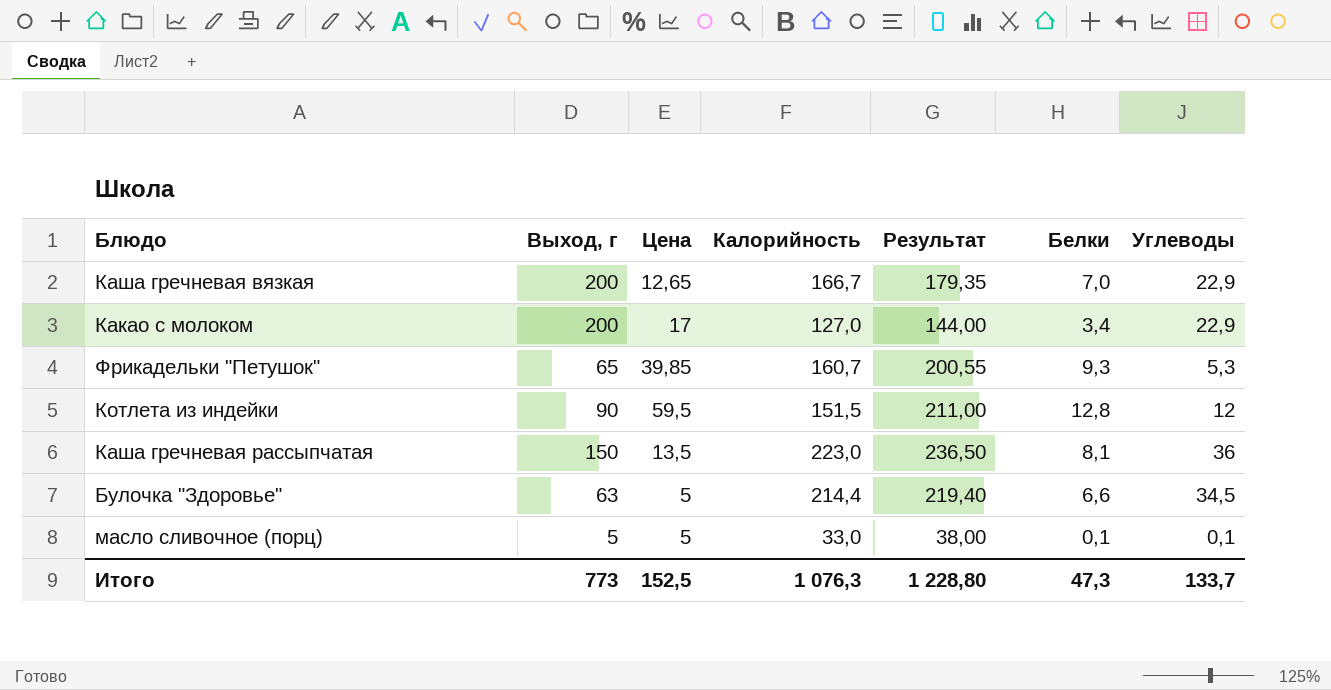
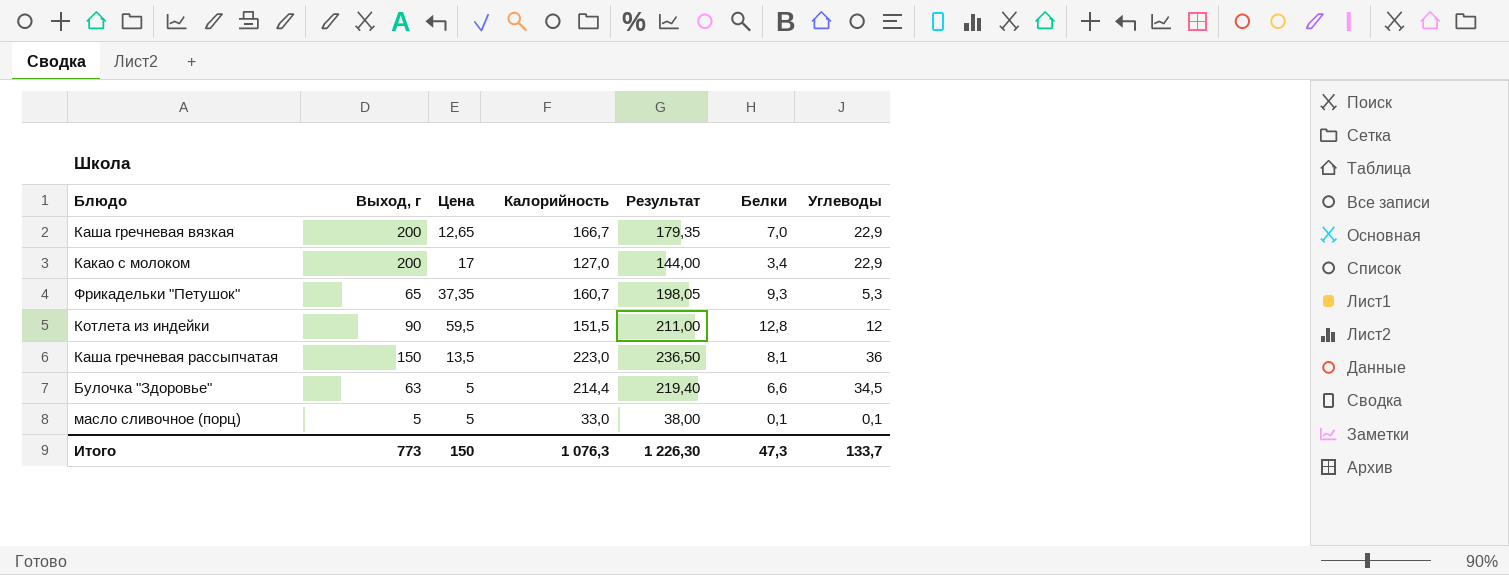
Фрикадельки "Петушок" | Цена: 39,85 -> 37,35
Фрикадельки "Петушок" | Результат: 200,55 -> 198,05
Итого | Цена: 152,5 -> 150
Итого | Результат: 1 228,80 -> 1 226,30

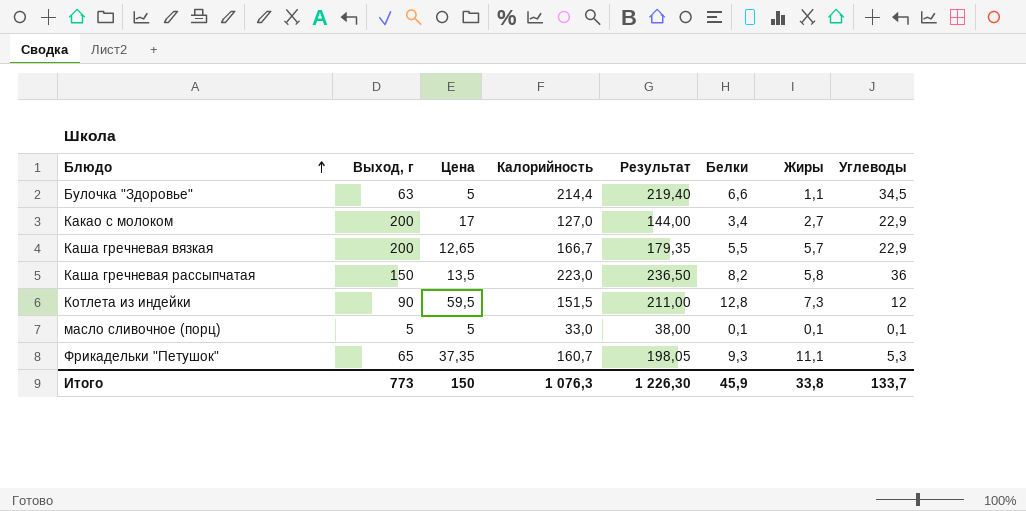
row order: none -> Блюдо ascending
column Жиры | position: none -> 7
Каша гречневая вязкая | Белки: 7,0 -> 5,5
Каша гречневая рассыпчатая | Белки: 8,1 -> 8,2
Итого | Белки: 47,3 -> 45,9

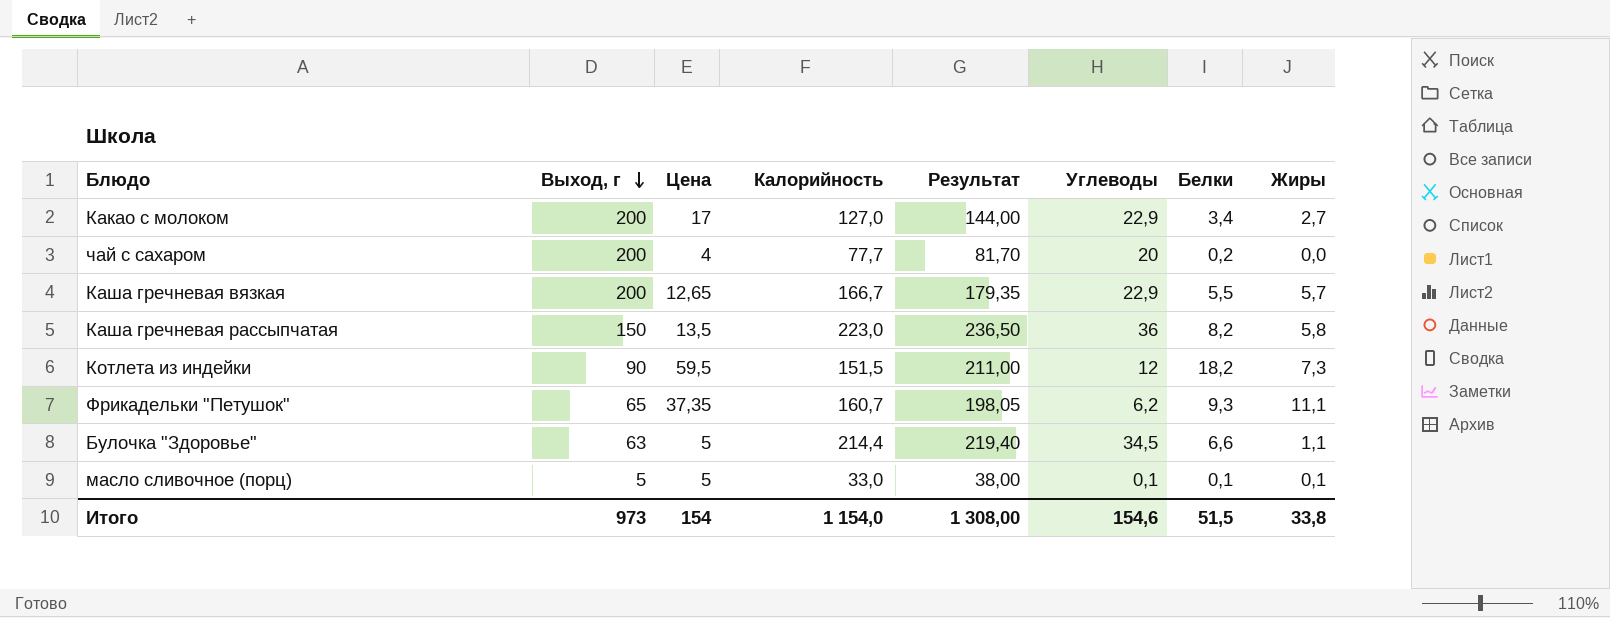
row order: Блюдо ascending -> Выход, г descending
column Углеводы | position: 8 -> 6
row чай с сахаром: none -> 200 | 4 | 77,7 | 81,70 | 20 | 0,2 | 0,0
Котлета из индейки | Белки: 12,8 -> 18,2
Фрикадельки "Петушок" | Углеводы: 5,3 -> 6,2
Итого | Выход, г: 773 -> 973
Итого | Цена: 150 -> 154
Итого | Калорийность: 1 076,3 -> 1 154,0
Итого | Результат: 1 226,30 -> 1 308,00
Итого | Углеводы: 133,7 -> 154,6
Итого | Белки: 45,9 -> 51,5

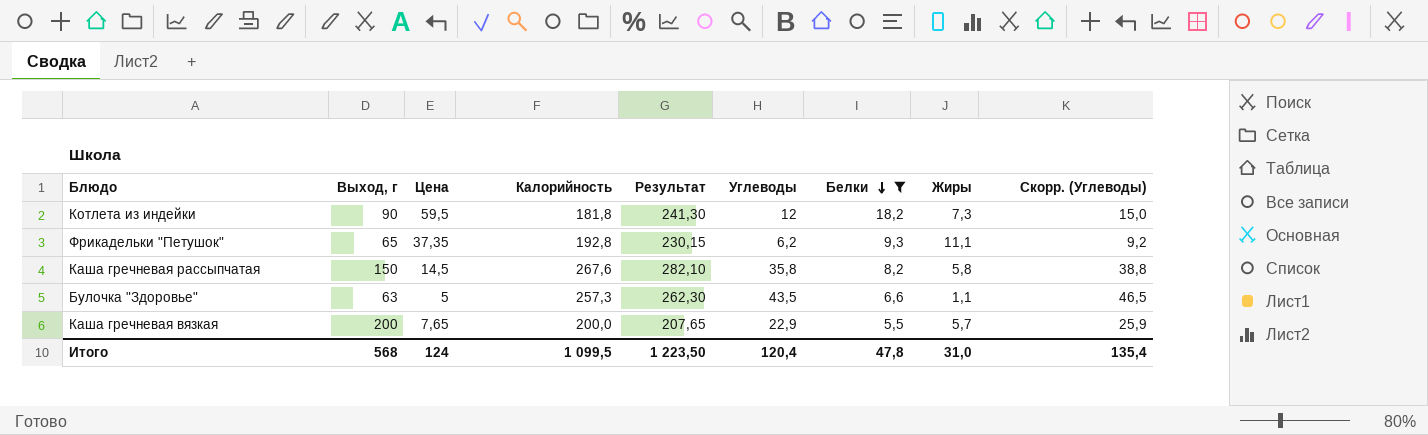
filter: none -> Белки >= 5,5
row order: Выход, г descending -> Белки descending
column Скорр. (Углеводы) | formula: none -> [Углеводы] + 3
Котлета из индейки | Калорийность: 151,5 -> 181,8
Котлета из индейки | Результат: 211,00 -> 241,30
Фрикадельки "Петушок" | Калорийность: 160,7 -> 192,8
Фрикадельки "Петушок" | Результат: 198,05 -> 230,15
Каша гречневая рассыпчатая | Цена: 13,5 -> 14,5
Каша гречневая рассыпчатая | Калорийность: 223,0 -> 267,6
Каша гречневая рассыпчатая | Результат: 236,50 -> 282,10
Каша гречневая рассыпчатая | Углеводы: 36 -> 35,8
Булочка "Здоровье" | Калорийность: 214,4 -> 257,3
Булочка "Здоровье" | Результат: 219,40 -> 262,30
Булочка "Здоровье" | Углеводы: 34,5 -> 43,5
Каша гречневая вязкая | Цена: 12,65 -> 7,65
Каша гречневая вязкая | Калорийность: 166,7 -> 200,0
Каша гречневая вязкая | Результат: 179,35 -> 207,65
Итого | Выход, г: 973 -> 568
Итого | Цена: 154 -> 124
Итого | Калорийность: 1 154,0 -> 1 099,5
Итого | Результат: 1 308,00 -> 1 223,50
Итого | Углеводы: 154,6 -> 120,4
Итого | Белки: 51,5 -> 47,8
Итого | Жиры: 33,8 -> 31,0

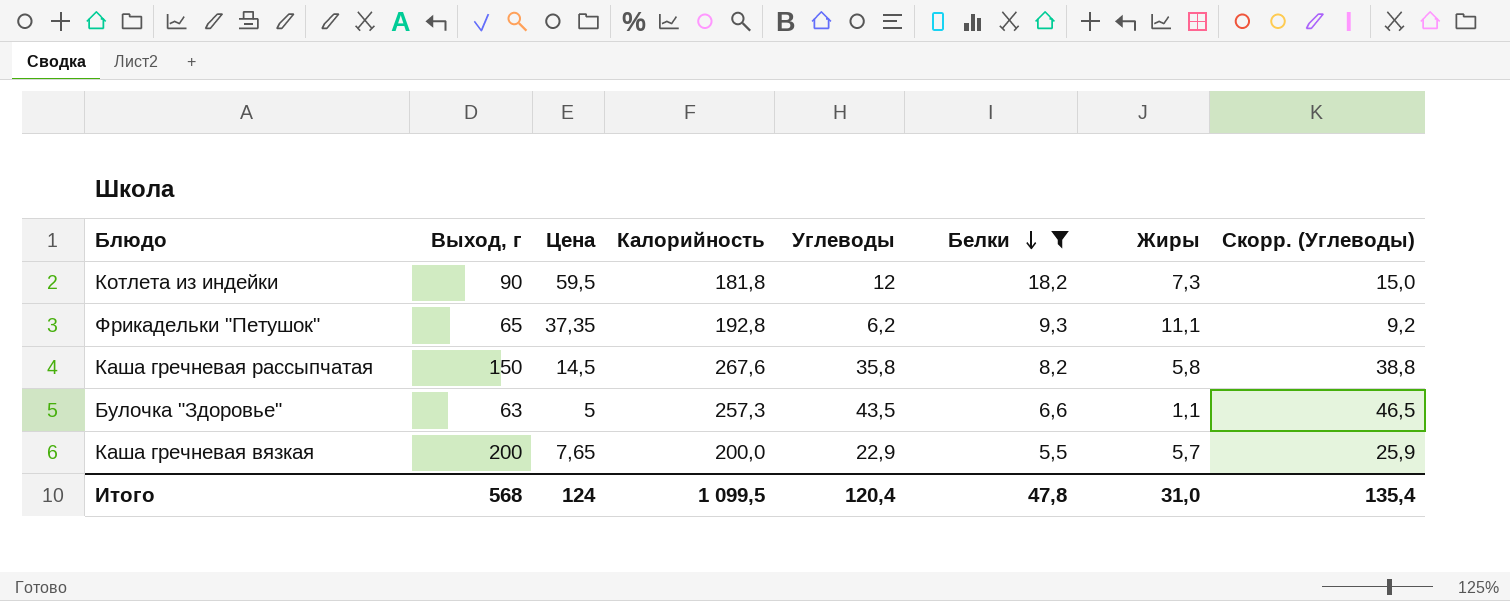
column Результат | formula: [Цена] + [Калорийность] -> none

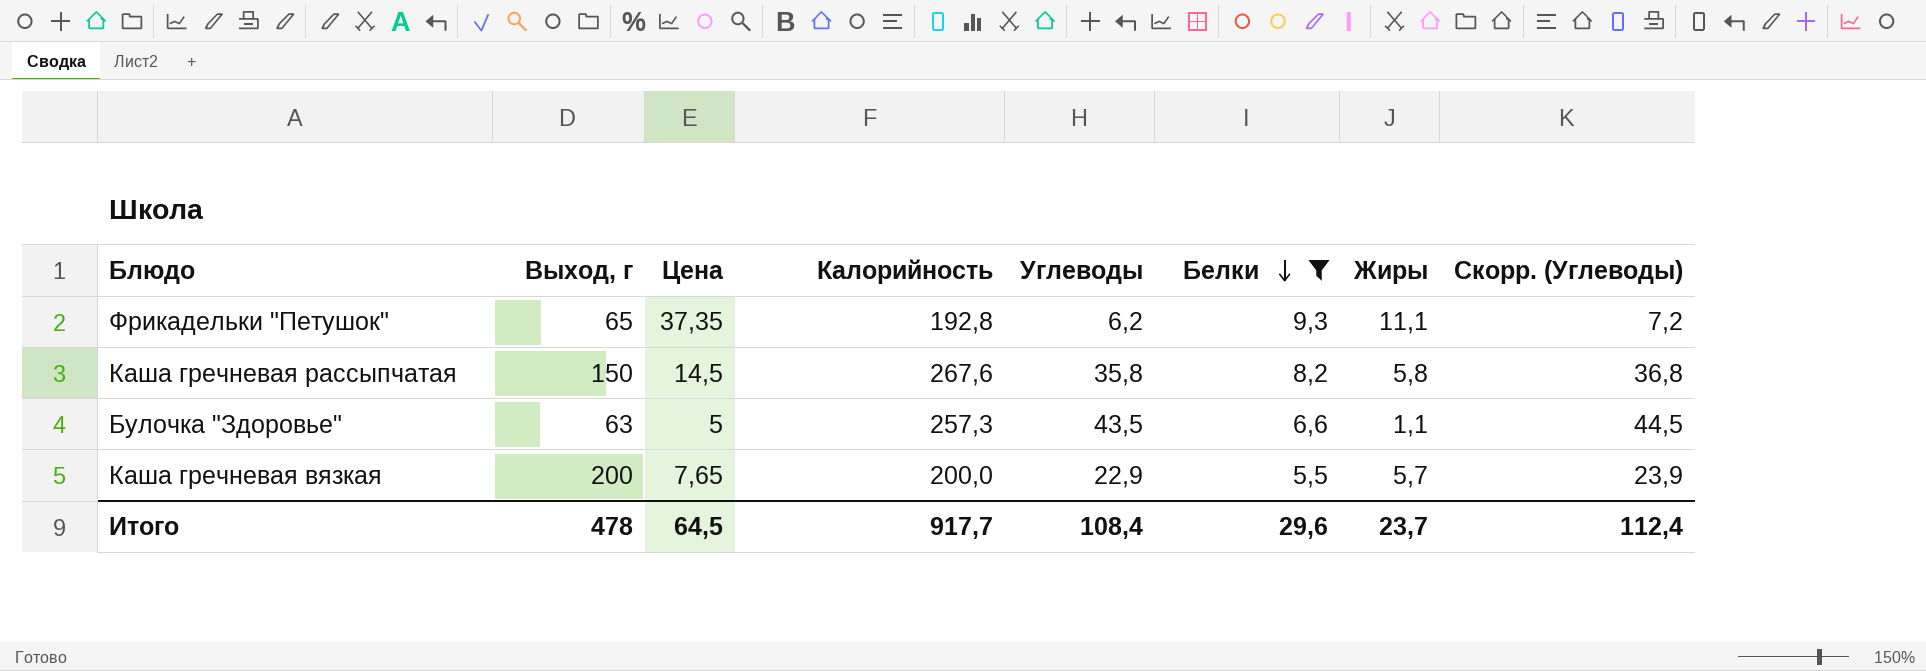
column Скорр. (Углеводы) | formula: [Углеводы] + 3 -> [Углеводы] + 1
row Котлета из индейки: 90 | 59,5 | 181,8 | 12 | 18,2 | 7,3 | 15,0 -> none
Итого | Выход, г: 568 -> 478
Итого | Цена: 124 -> 64,5
Итого | Калорийность: 1 099,5 -> 917,7
Итого | Углеводы: 120,4 -> 108,4
Итого | Белки: 47,8 -> 29,6
Итого | Жиры: 31,0 -> 23,7
Итого | Скорр. (Углеводы): 135,4 -> 112,4

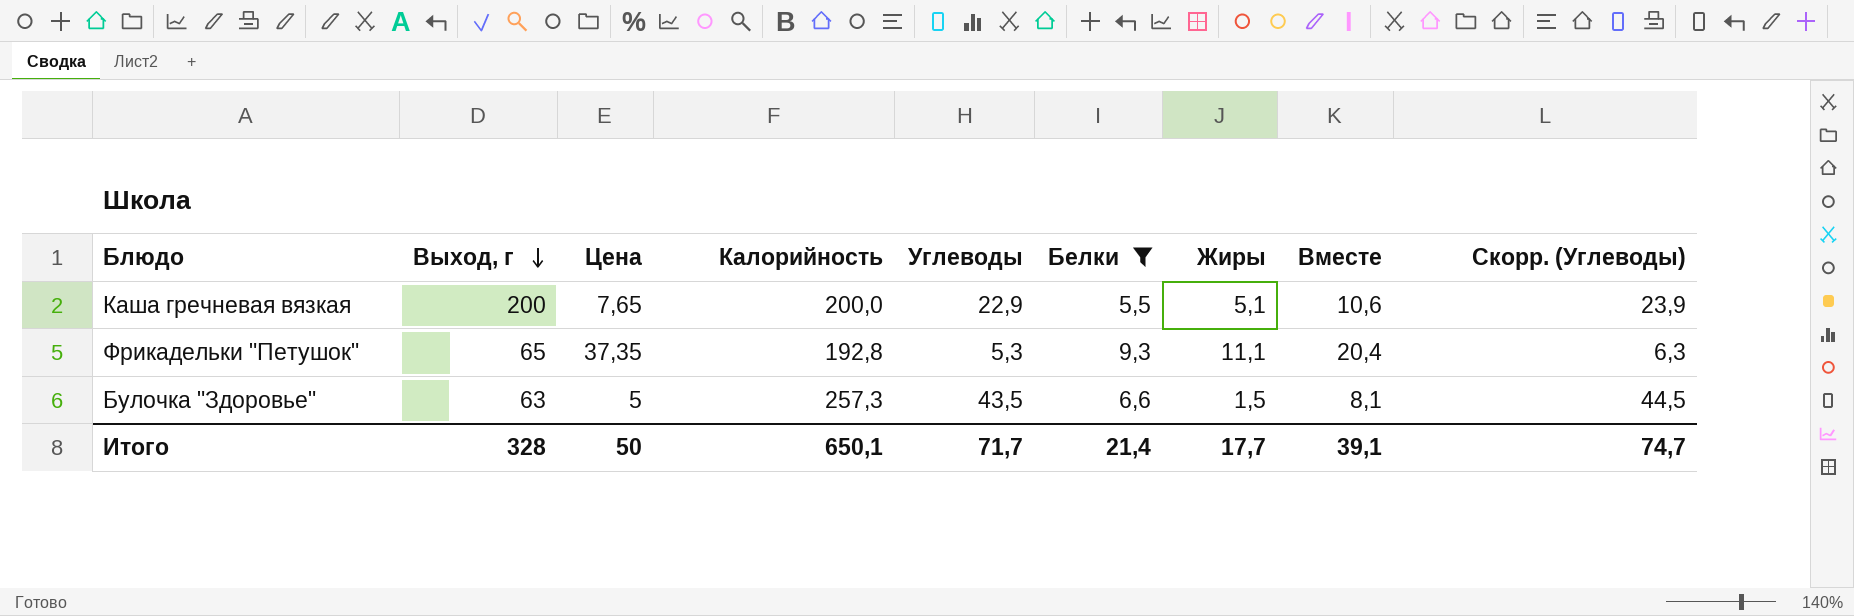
row order: Белки descending -> Выход, г descending
column Вместе | formula: none -> [Белки] + [Жиры]
row Каша гречневая рассыпчатая: 150 | 14,5 | 267,6 | 35,8 | 8,2 | 5,8 | 36,8 -> none
Каша гречневая вязкая | Жиры: 5,7 -> 5,1
Фрикадельки "Петушок" | Углеводы: 6,2 -> 5,3
Фрикадельки "Петушок" | Скорр. (Углеводы): 7,2 -> 6,3
Булочка "Здоровье" | Жиры: 1,1 -> 1,5
Итого | Выход, г: 478 -> 328
Итого | Цена: 64,5 -> 50
Итого | Калорийность: 917,7 -> 650,1
Итого | Углеводы: 108,4 -> 71,7
Итого | Белки: 29,6 -> 21,4
Итого | Жиры: 23,7 -> 17,7
Итого | Скорр. (Углеводы): 112,4 -> 74,7

